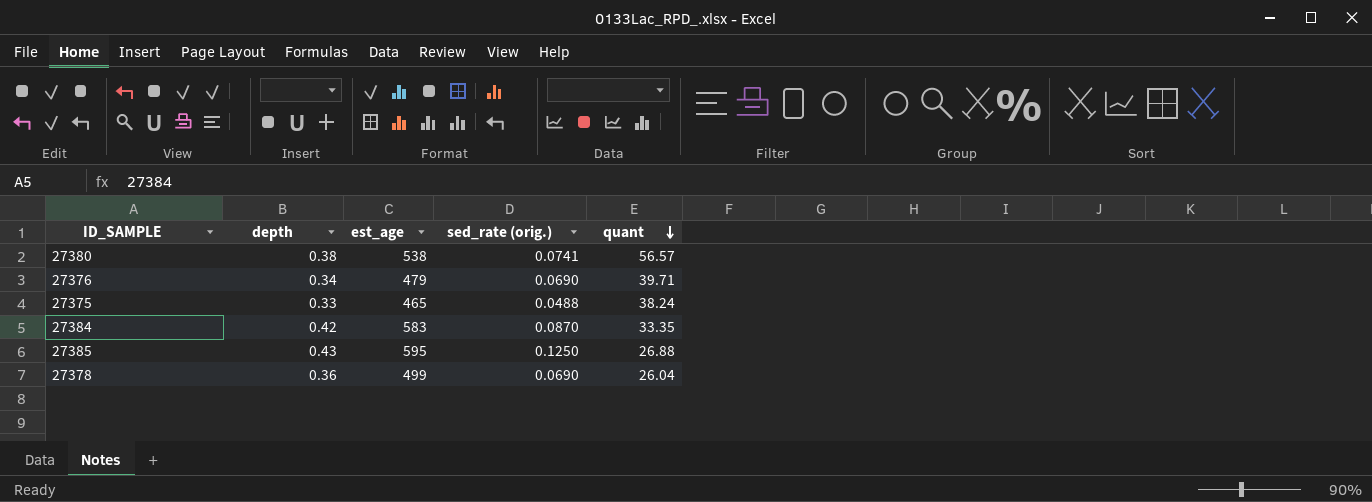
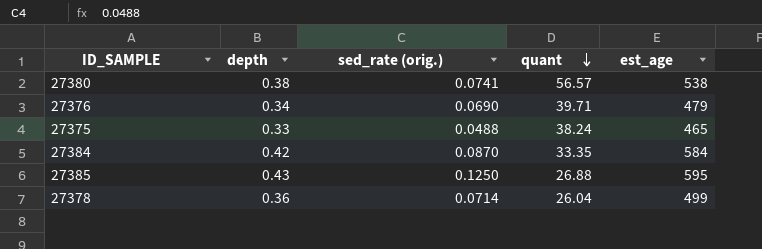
column est_age | position: 3 -> 5
27384 | est_age: 583 -> 584
27378 | sed_rate (orig.): 0.0690 -> 0.0714

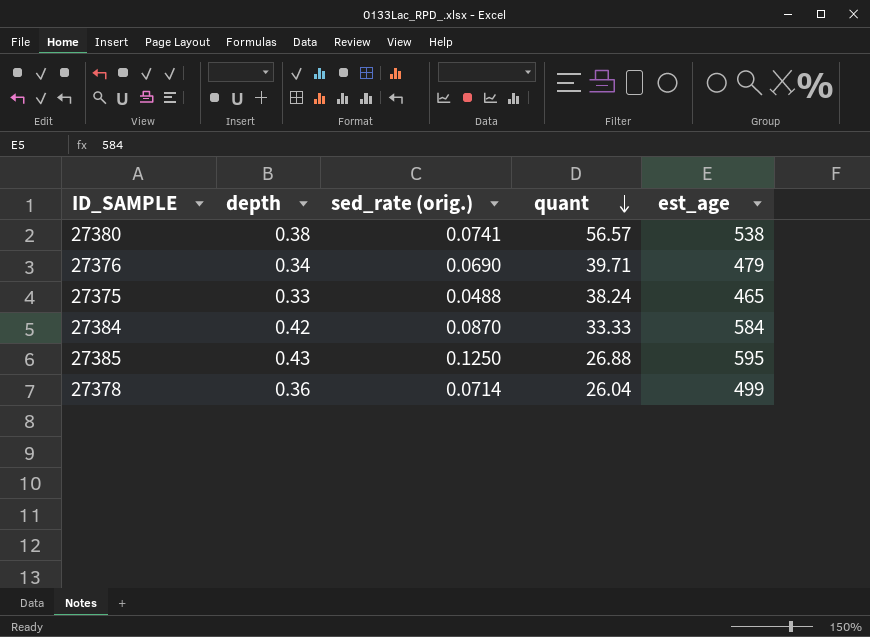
27384 | quant: 33.35 -> 33.33

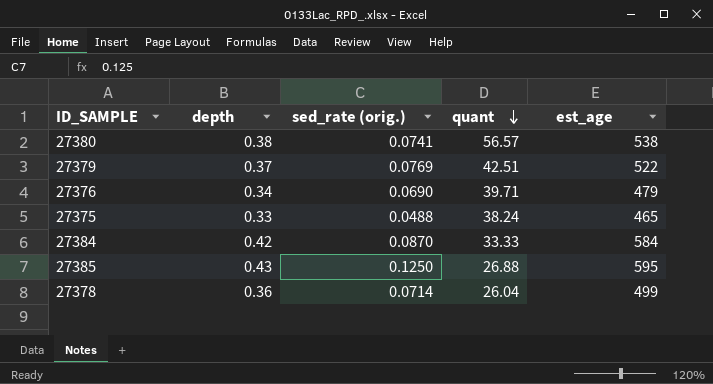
row 27379: none -> 0.37 | 0.0769 | 42.51 | 522

